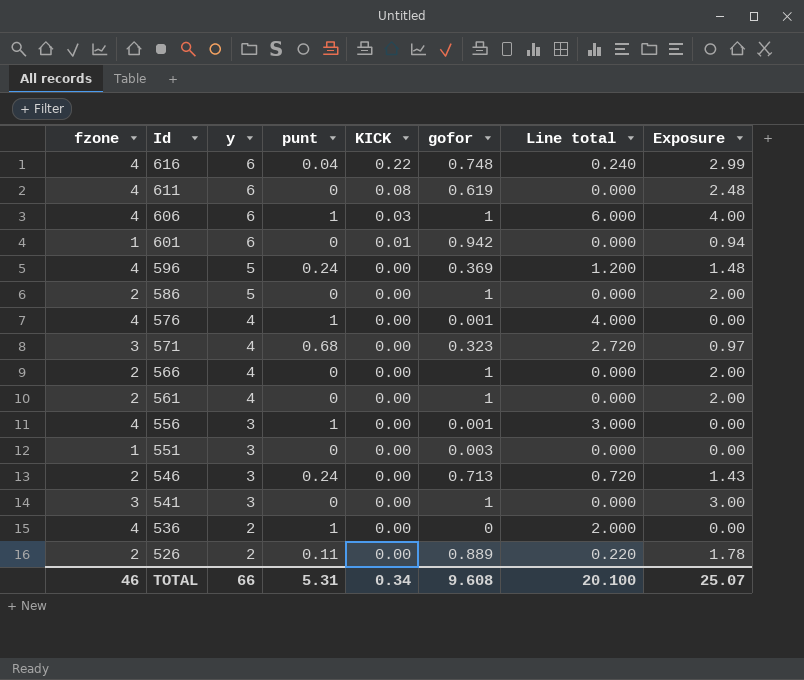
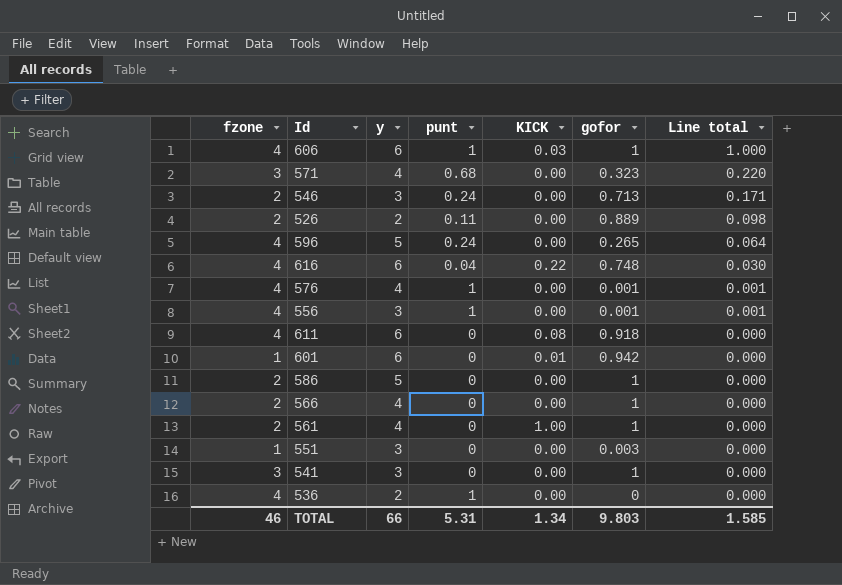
row order: Id descending -> Line total descending
column Exposure | formula: [fzone] * [gofor] -> none
column Line total | formula: [y] * [punt] -> [punt] * [gofor]
596 | gofor: 0.369 -> 0.265
611 | gofor: 0.619 -> 0.918
561 | KICK: 0.00 -> 1.00
TOTAL | KICK: 0.34 -> 1.34
TOTAL | gofor: 9.608 -> 9.803
TOTAL | Line total: 20.100 -> 1.585

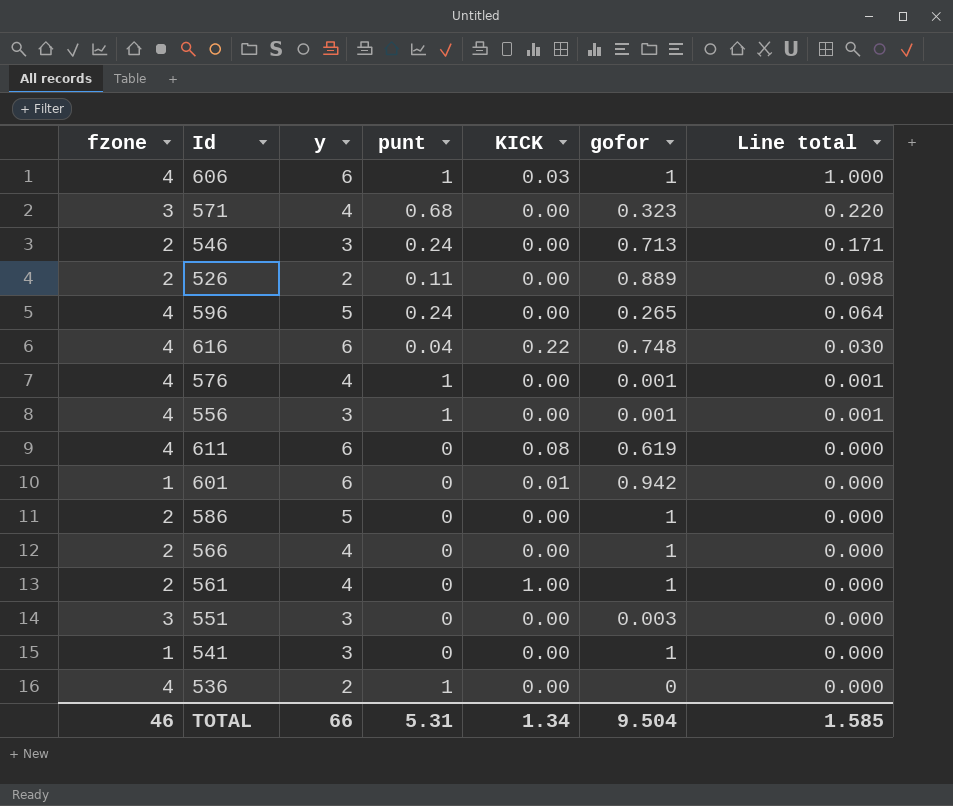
611 | gofor: 0.918 -> 0.619
551 | fzone: 1 -> 3
541 | fzone: 3 -> 1
TOTAL | gofor: 9.803 -> 9.504

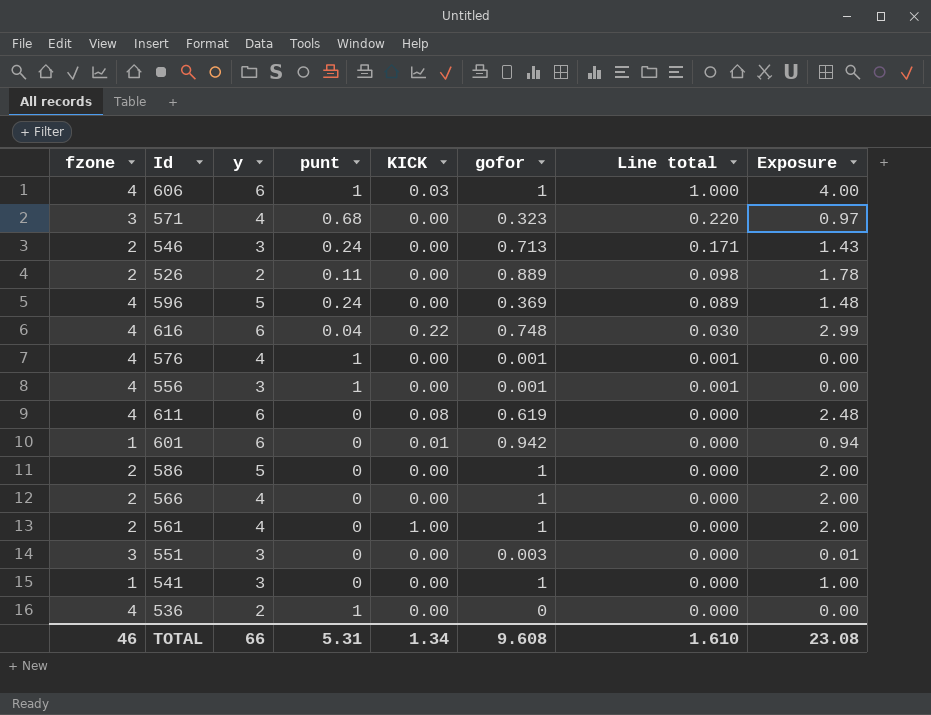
column Exposure | formula: none -> [fzone] * [gofor]
596 | gofor: 0.265 -> 0.369
596 | Line total: 0.064 -> 0.089
TOTAL | gofor: 9.504 -> 9.608
TOTAL | Line total: 1.585 -> 1.610

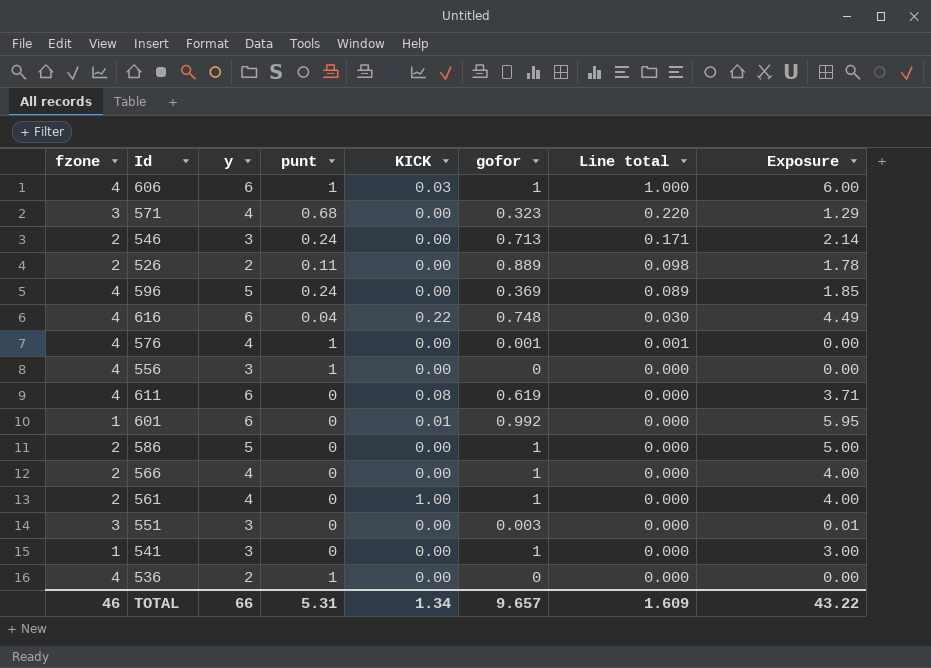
column Exposure | formula: [fzone] * [gofor] -> [y] * [gofor]
556 | gofor: 0.001 -> 0
556 | Line total: 0.001 -> 0.000
601 | gofor: 0.942 -> 0.992
TOTAL | gofor: 9.608 -> 9.657
TOTAL | Line total: 1.610 -> 1.609
TOTAL | Exposure: 23.08 -> 43.22

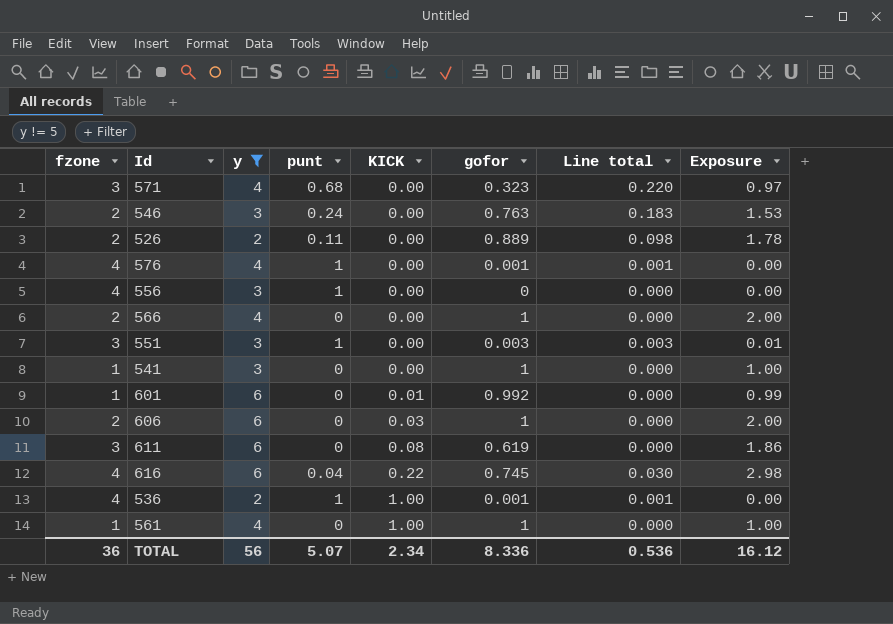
filter: none -> y != 5
row order: Line total descending -> KICK ascending
column Exposure | formula: [y] * [gofor] -> [fzone] * [gofor]
546 | gofor: 0.713 -> 0.763
546 | Line total: 0.171 -> 0.183
551 | punt: 0 -> 1
551 | Line total: 0.000 -> 0.003
606 | fzone: 4 -> 2
606 | punt: 1 -> 0
606 | Line total: 1.000 -> 0.000
611 | fzone: 4 -> 3
616 | gofor: 0.748 -> 0.745
536 | KICK: 0.00 -> 1.00
536 | gofor: 0 -> 0.001
536 | Line total: 0.000 -> 0.001
561 | fzone: 2 -> 1
TOTAL | fzone: 46 -> 36
TOTAL | y: 66 -> 56
TOTAL | punt: 5.31 -> 5.07
TOTAL | KICK: 1.34 -> 2.34
TOTAL | gofor: 9.657 -> 8.336
TOTAL | Line total: 1.609 -> 0.536
TOTAL | Exposure: 43.22 -> 16.12

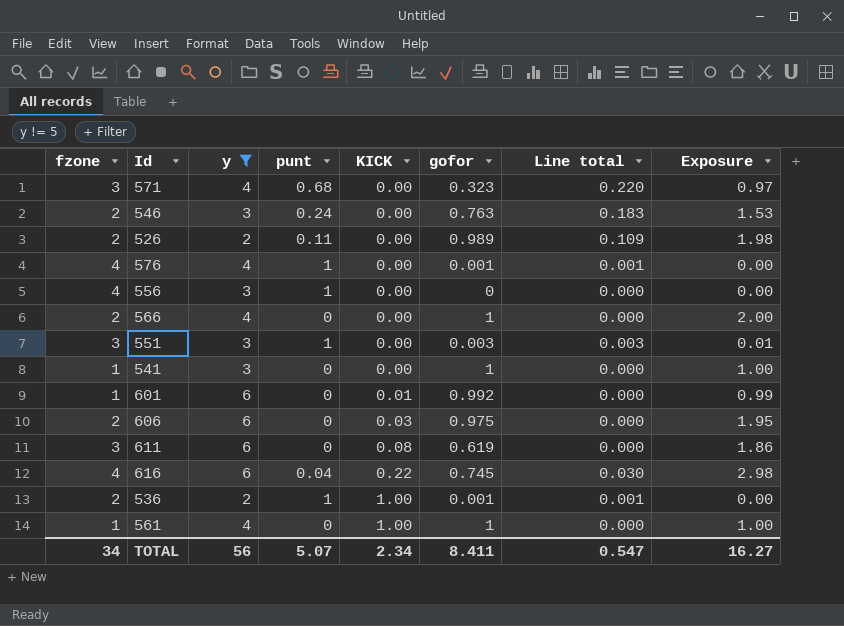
526 | gofor: 0.889 -> 0.989
526 | Line total: 0.098 -> 0.109
526 | Exposure: 1.78 -> 1.98
606 | gofor: 1 -> 0.975
606 | Exposure: 2.00 -> 1.95
536 | fzone: 4 -> 2
TOTAL | fzone: 36 -> 34
TOTAL | gofor: 8.336 -> 8.411
TOTAL | Line total: 0.536 -> 0.547
TOTAL | Exposure: 16.12 -> 16.27

